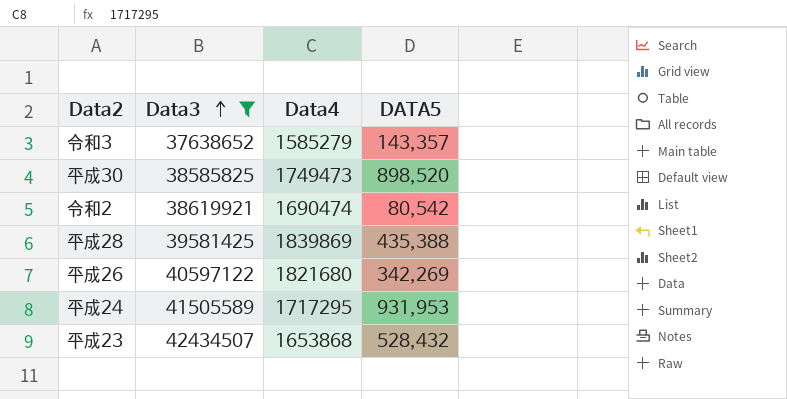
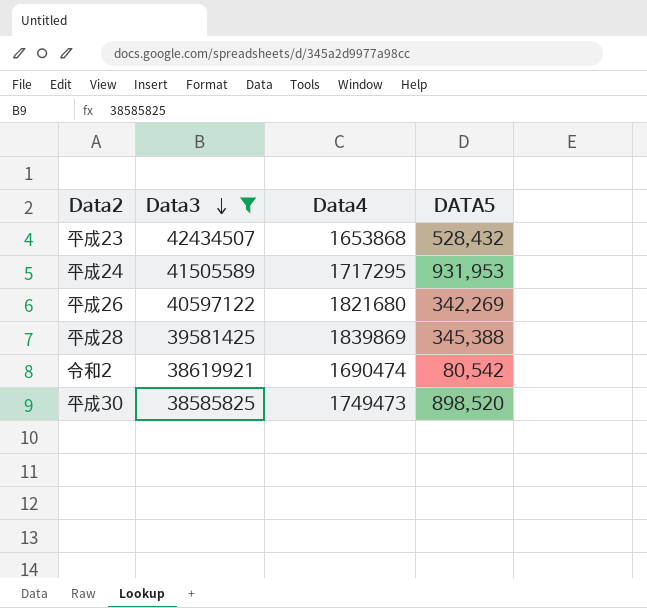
row order: Data3 ascending -> Data3 descending
row 令和3: 37638652 | 1585279 | 143,357 -> none
平成28 | DATA5: 435,388 -> 345,388

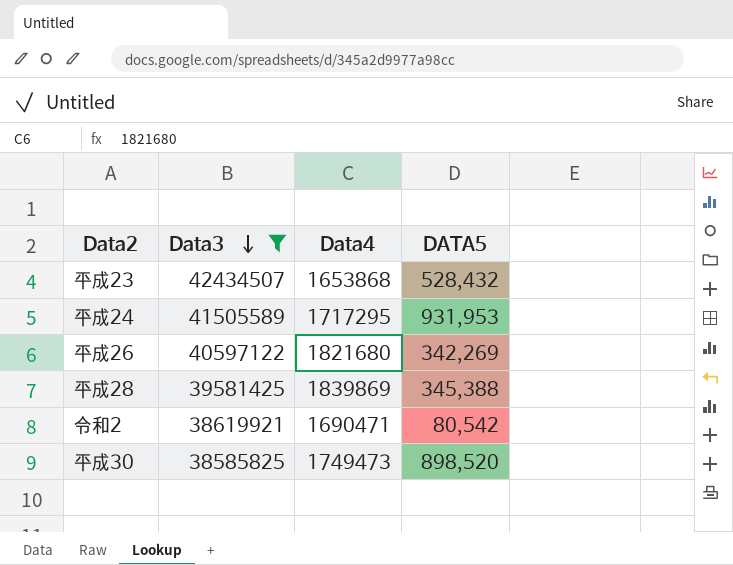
令和2 | Data4: 1690474 -> 1690471

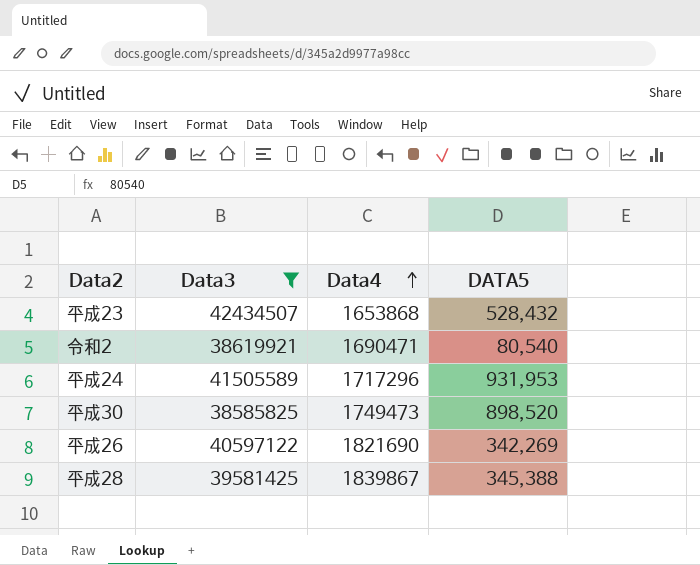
row order: Data3 descending -> Data4 ascending
令和2 | DATA5: 80,542 -> 80,540
平成24 | Data4: 1717295 -> 1717296
平成26 | Data4: 1821680 -> 1821690
平成28 | Data4: 1839869 -> 1839867

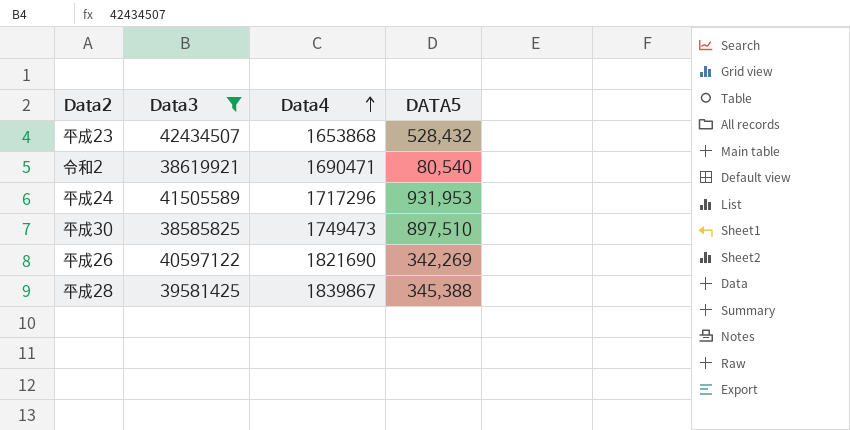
平成30 | DATA5: 898,520 -> 897,510

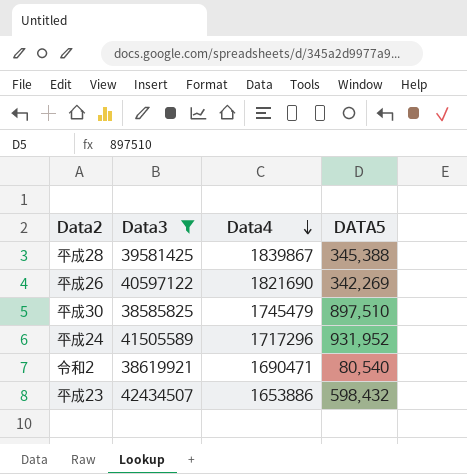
row order: Data4 ascending -> Data4 descending
平成30 | Data4: 1749473 -> 1745479
平成24 | DATA5: 931,953 -> 931,952
平成23 | Data4: 1653868 -> 1653886
平成23 | DATA5: 528,432 -> 598,432

